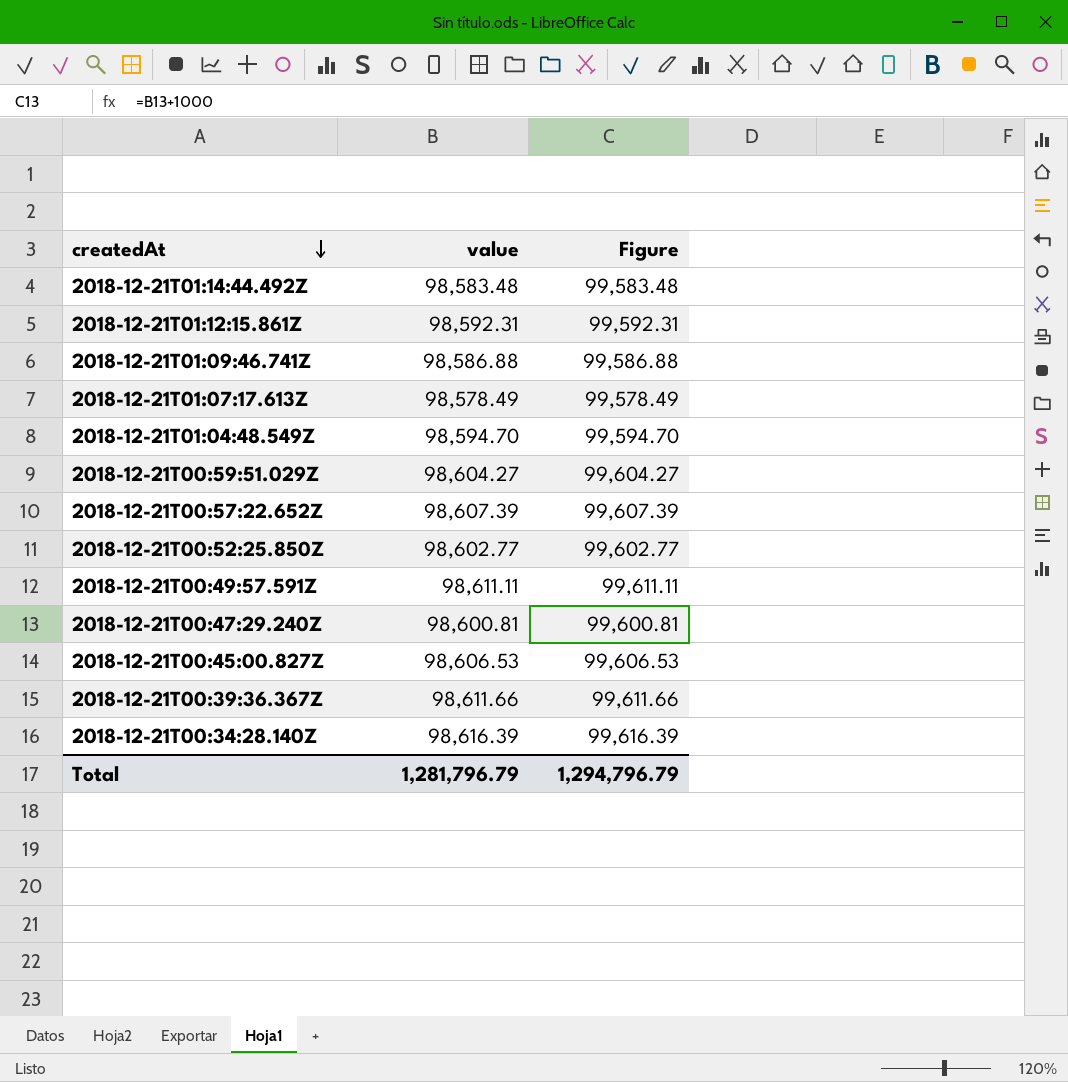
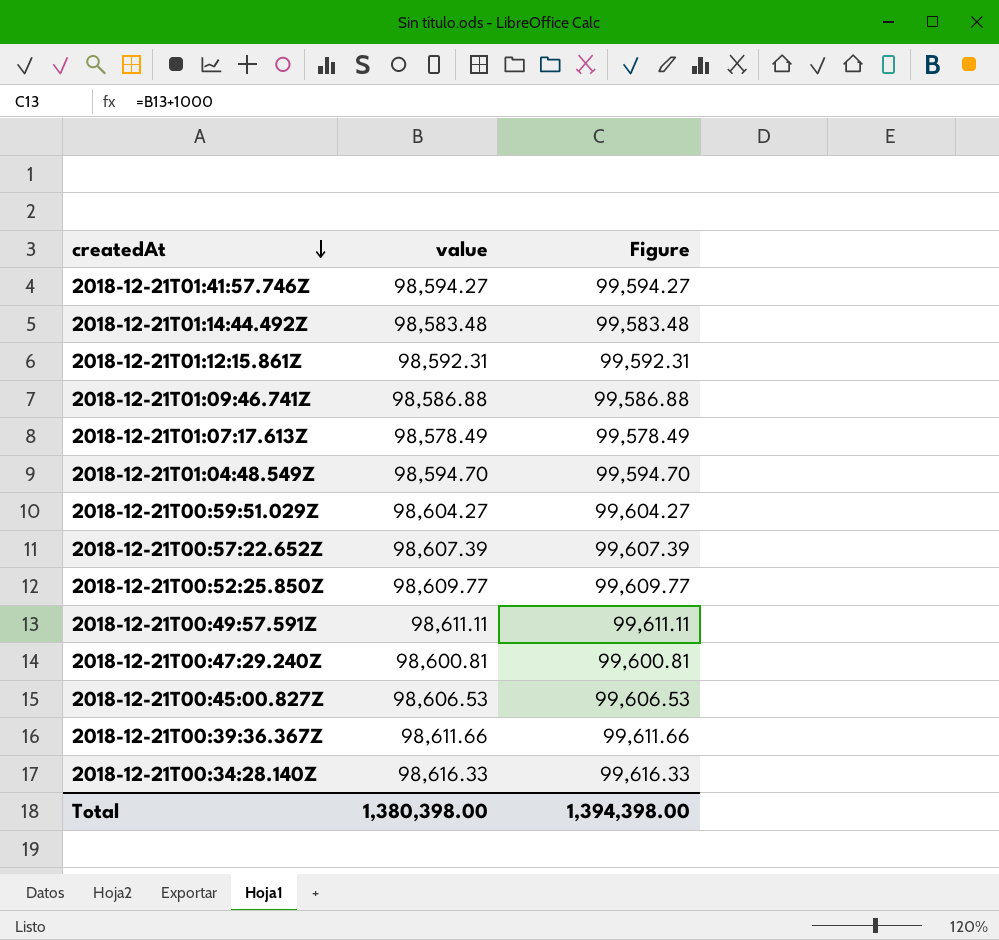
row 2018-12-21T01:41:57.746Z: none -> 98,594.27 | 99,594.27
2018-12-21T00:52:25.850Z | value: 98,602.77 -> 98,609.77
2018-12-21T00:52:25.850Z | Figure: 99,602.77 -> 99,609.77
2018-12-21T00:34:28.140Z | value: 98,616.39 -> 98,616.33
2018-12-21T00:34:28.140Z | Figure: 99,616.39 -> 99,616.33
Total | value: 1,281,796.79 -> 1,380,398.00
Total | Figure: 1,294,796.79 -> 1,394,398.00

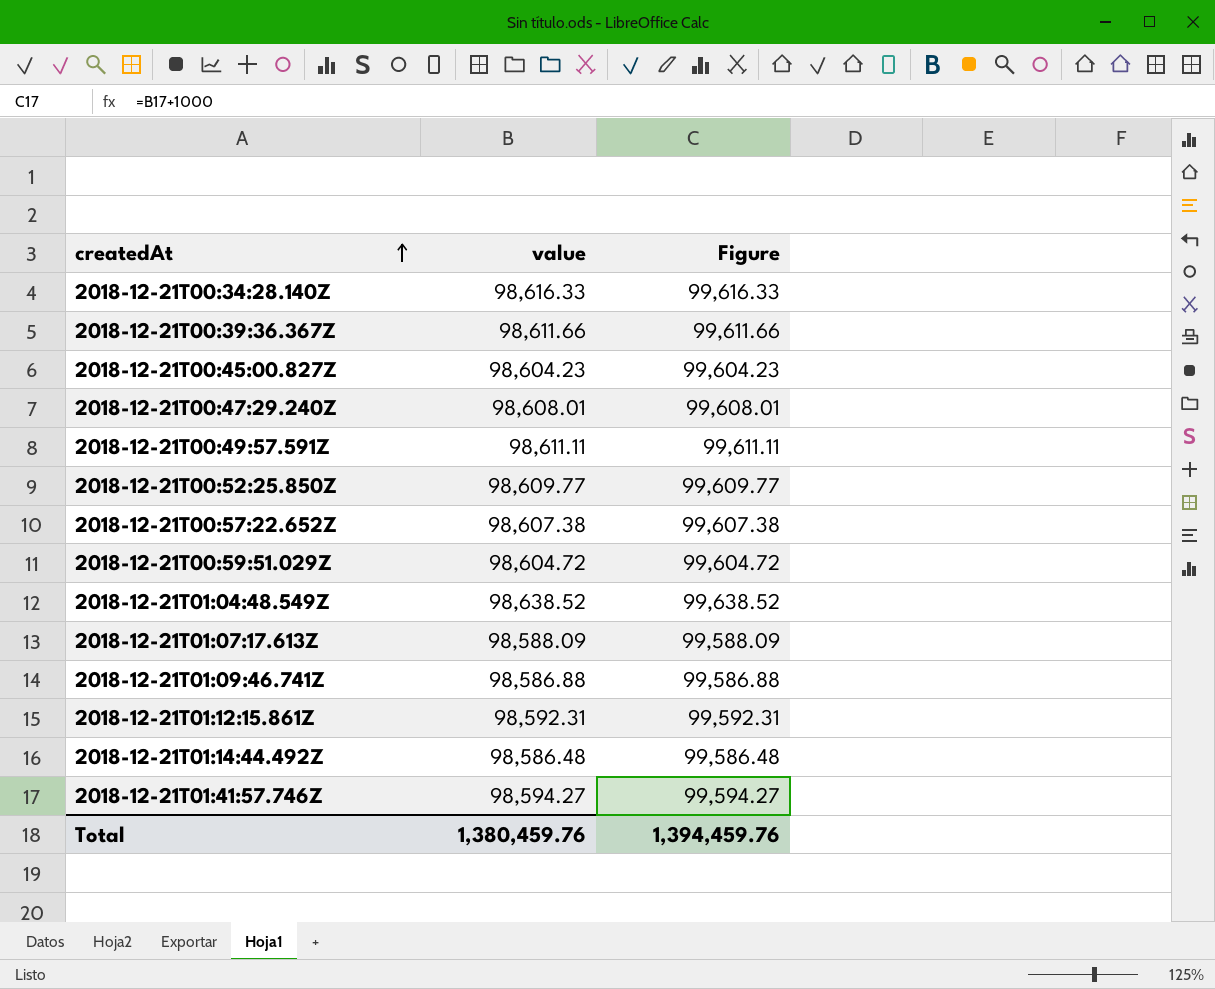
row order: createdAt descending -> createdAt ascending
2018-12-21T00:45:00.827Z | value: 98,606.53 -> 98,604.23
2018-12-21T00:45:00.827Z | Figure: 99,606.53 -> 99,604.23
2018-12-21T00:47:29.240Z | value: 98,600.81 -> 98,608.01
2018-12-21T00:47:29.240Z | Figure: 99,600.81 -> 99,608.01
2018-12-21T00:57:22.652Z | value: 98,607.39 -> 98,607.38
2018-12-21T00:57:22.652Z | Figure: 99,607.39 -> 99,607.38
2018-12-21T00:59:51.029Z | value: 98,604.27 -> 98,604.72
2018-12-21T00:59:51.029Z | Figure: 99,604.27 -> 99,604.72
2018-12-21T01:04:48.549Z | value: 98,594.70 -> 98,638.52
2018-12-21T01:04:48.549Z | Figure: 99,594.70 -> 99,638.52
2018-12-21T01:07:17.613Z | value: 98,578.49 -> 98,588.09
2018-12-21T01:07:17.613Z | Figure: 99,578.49 -> 99,588.09
2018-12-21T01:14:44.492Z | value: 98,583.48 -> 98,586.48
2018-12-21T01:14:44.492Z | Figure: 99,583.48 -> 99,586.48
Total | value: 1,380,398.00 -> 1,380,459.76
Total | Figure: 1,394,398.00 -> 1,394,459.76

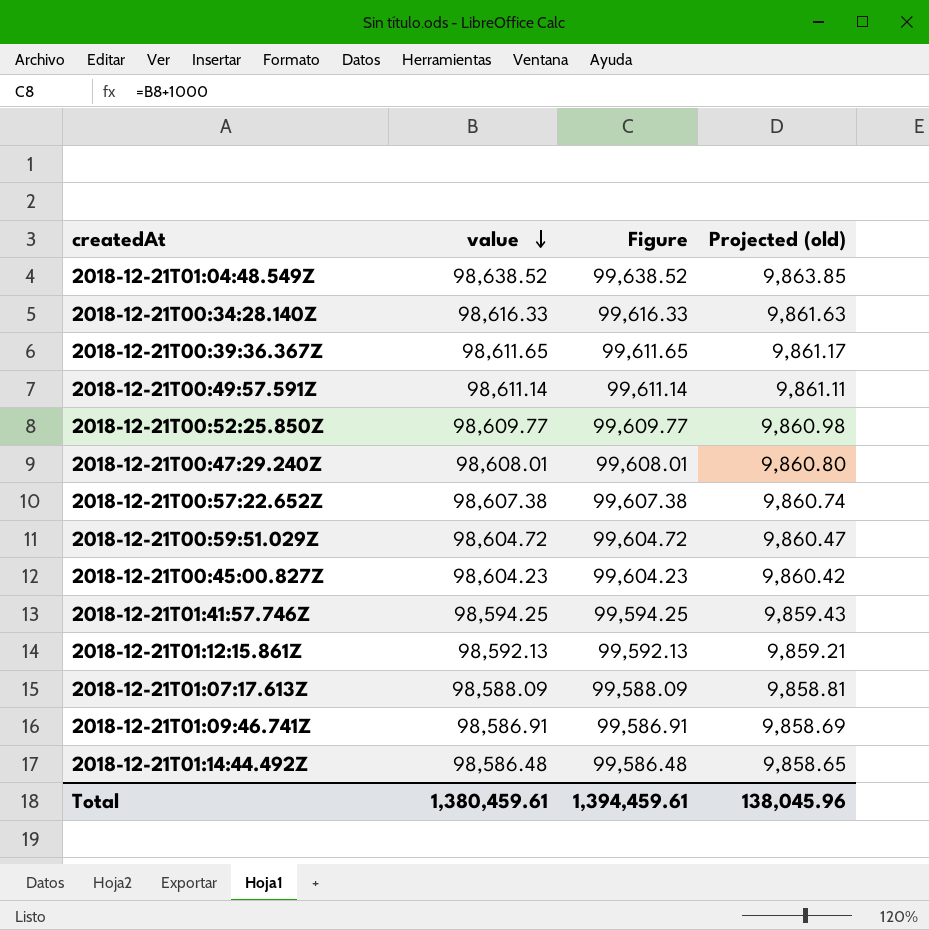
row order: createdAt ascending -> value descending
column Projected (old) | formula: none -> [value] * 0.1
2018-12-21T00:39:36.367Z | value: 98,611.66 -> 98,611.65
2018-12-21T00:39:36.367Z | Figure: 99,611.66 -> 99,611.65
2018-12-21T00:49:57.591Z | value: 98,611.11 -> 98,611.14
2018-12-21T00:49:57.591Z | Figure: 99,611.11 -> 99,611.14
2018-12-21T01:41:57.746Z | value: 98,594.27 -> 98,594.25
2018-12-21T01:41:57.746Z | Figure: 99,594.27 -> 99,594.25
2018-12-21T01:12:15.861Z | value: 98,592.31 -> 98,592.13
2018-12-21T01:12:15.861Z | Figure: 99,592.31 -> 99,592.13
2018-12-21T01:09:46.741Z | value: 98,586.88 -> 98,586.91
2018-12-21T01:09:46.741Z | Figure: 99,586.88 -> 99,586.91
Total | value: 1,380,459.76 -> 1,380,459.61
Total | Figure: 1,394,459.76 -> 1,394,459.61

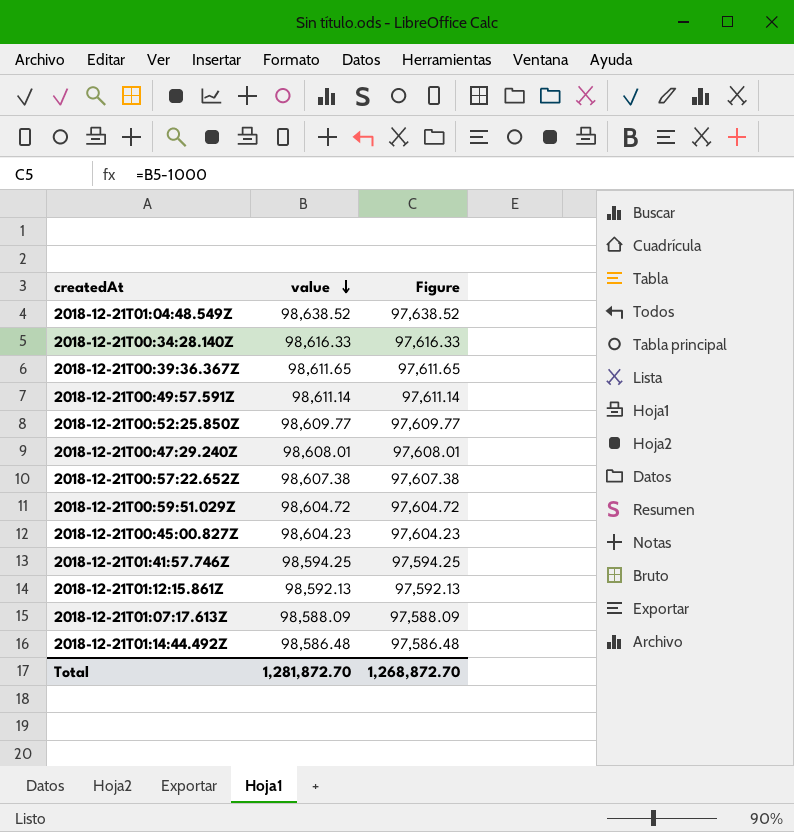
column Projected (old) | formula: [value] * 0.1 -> none
column Figure | formula: [value] + 1000 -> [value] - 1000
row 2018-12-21T01:09:46.741Z: 98,586.91 | 99,586.91 | 9,858.69 -> none
Total | value: 1,380,459.61 -> 1,281,872.70
Total | Figure: 1,394,459.61 -> 1,268,872.70

